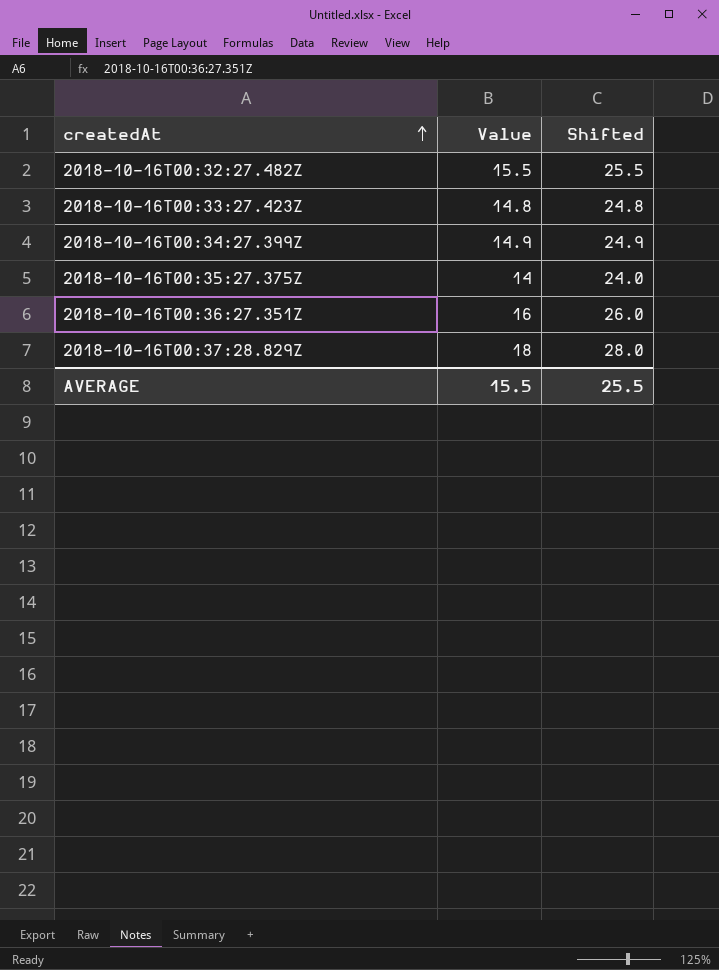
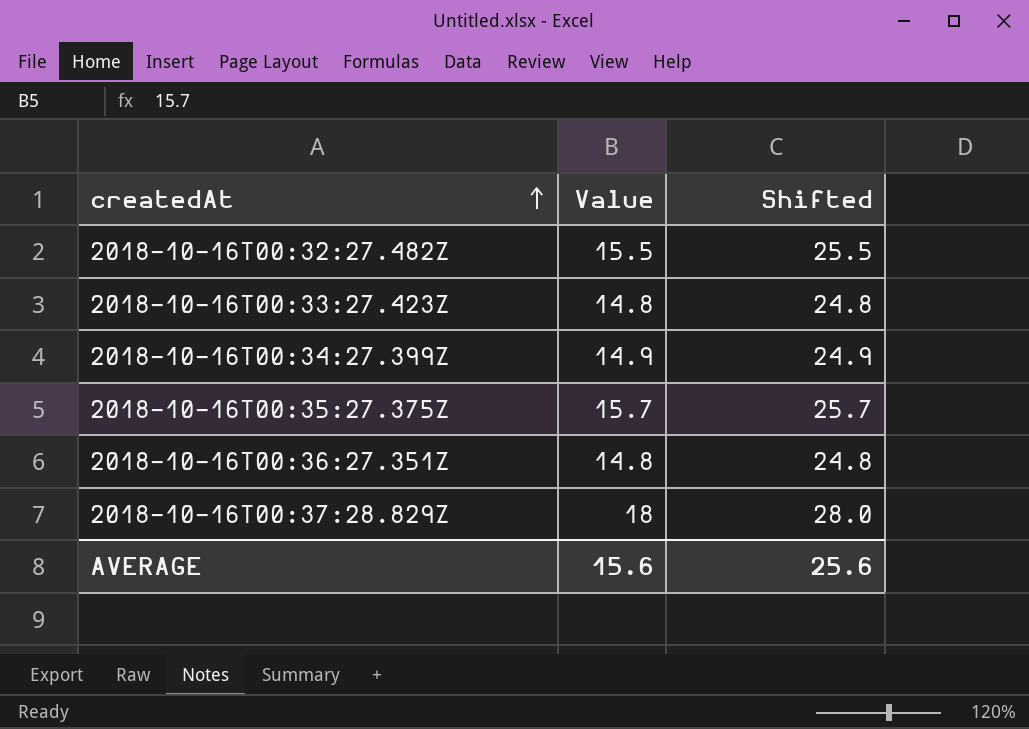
2018-10-16T00:35:27.375Z | Value: 14 -> 15.7
2018-10-16T00:35:27.375Z | Shifted: 24.0 -> 25.7
2018-10-16T00:36:27.351Z | Value: 16 -> 14.8
2018-10-16T00:36:27.351Z | Shifted: 26.0 -> 24.8
AVERAGE | Value: 15.5 -> 15.6
AVERAGE | Shifted: 25.5 -> 25.6

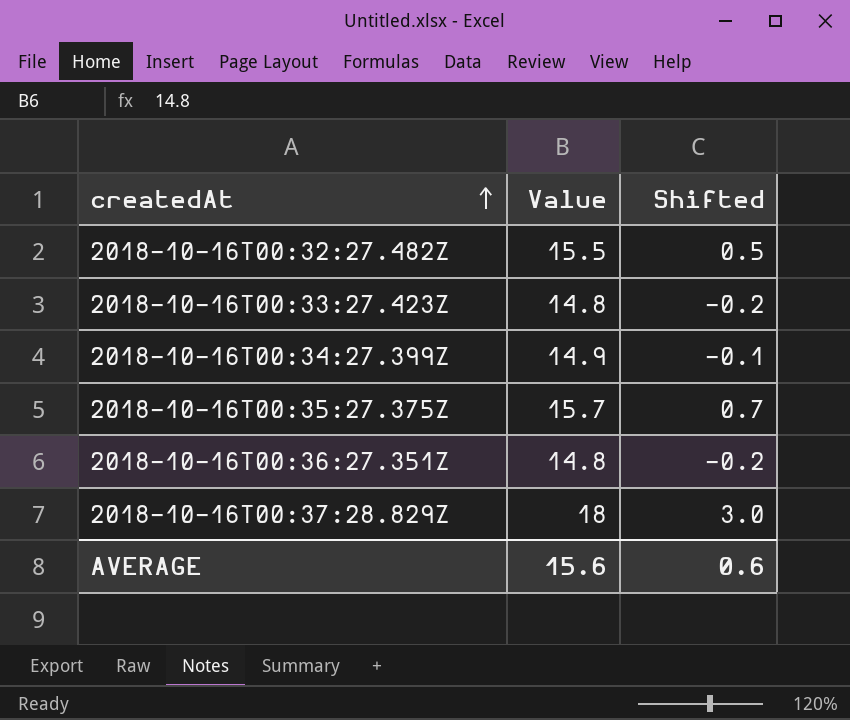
column Shifted | formula: [Value] + 10 -> [Value] - 15
AVERAGE | Shifted: 25.6 -> 0.6

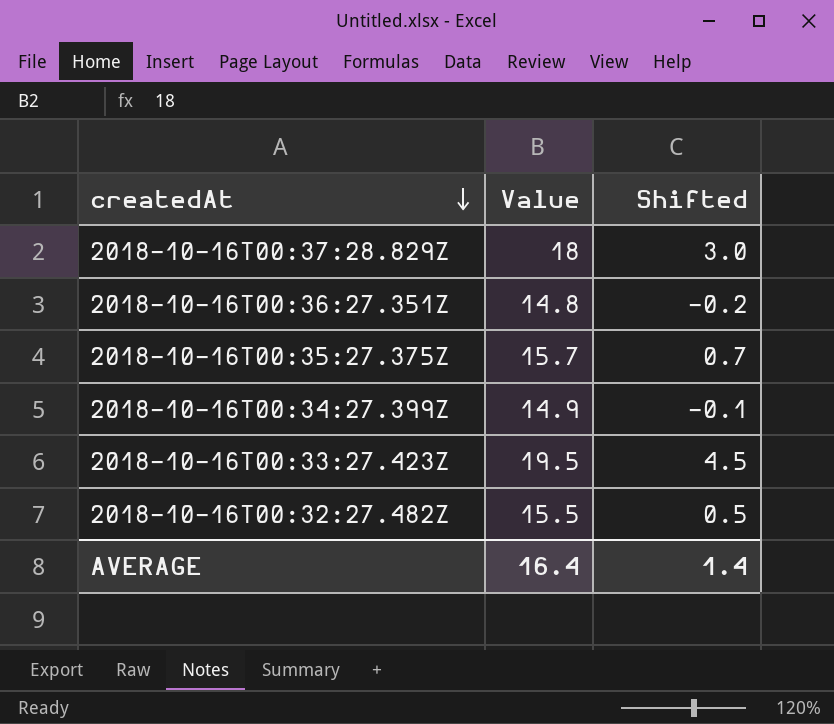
row order: createdAt ascending -> createdAt descending
2018-10-16T00:33:27.423Z | Value: 14.8 -> 19.5
2018-10-16T00:33:27.423Z | Shifted: -0.2 -> 4.5
AVERAGE | Value: 15.6 -> 16.4
AVERAGE | Shifted: 0.6 -> 1.4

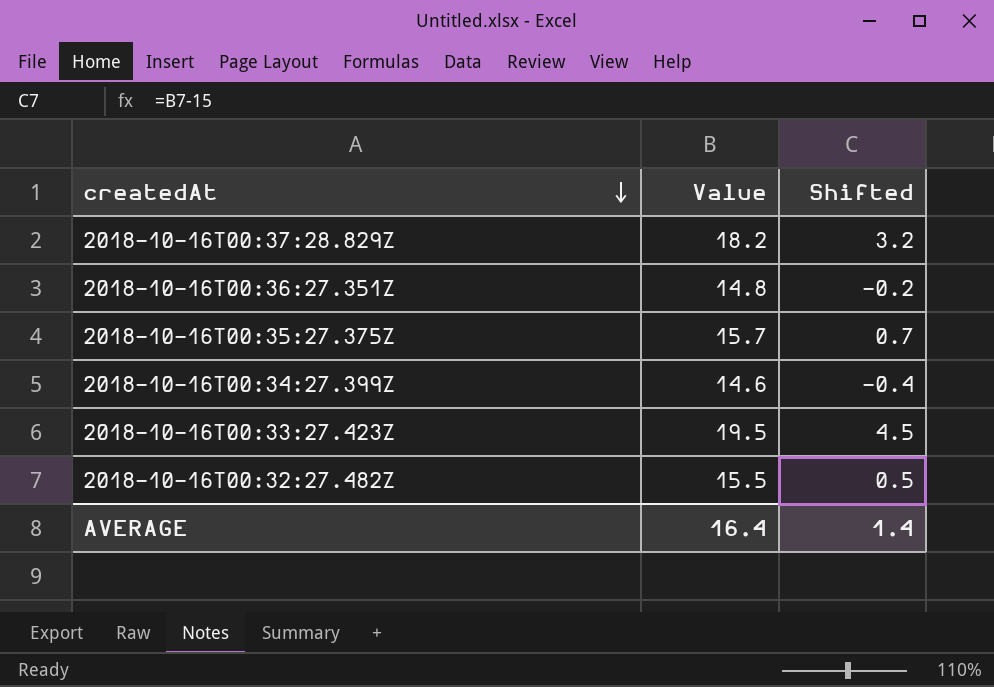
2018-10-16T00:37:28.829Z | Value: 18 -> 18.2
2018-10-16T00:37:28.829Z | Shifted: 3.0 -> 3.2
2018-10-16T00:34:27.399Z | Value: 14.9 -> 14.6
2018-10-16T00:34:27.399Z | Shifted: -0.1 -> -0.4

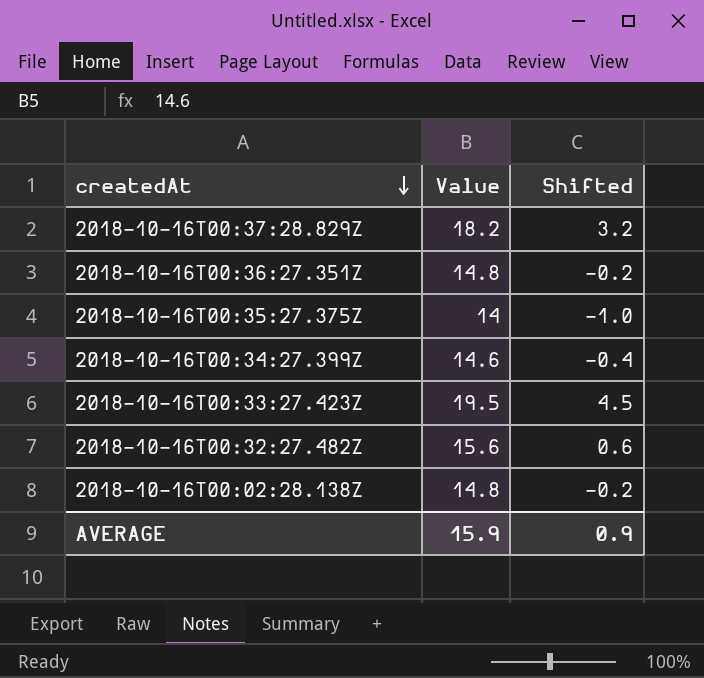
2018-10-16T00:35:27.375Z | Value: 15.7 -> 14
2018-10-16T00:35:27.375Z | Shifted: 0.7 -> -1.0
2018-10-16T00:32:27.482Z | Value: 15.5 -> 15.6
2018-10-16T00:32:27.482Z | Shifted: 0.5 -> 0.6
row 2018-10-16T00:02:28.138Z: none -> 14.8 | -0.2
AVERAGE | Value: 16.4 -> 15.9
AVERAGE | Shifted: 1.4 -> 0.9

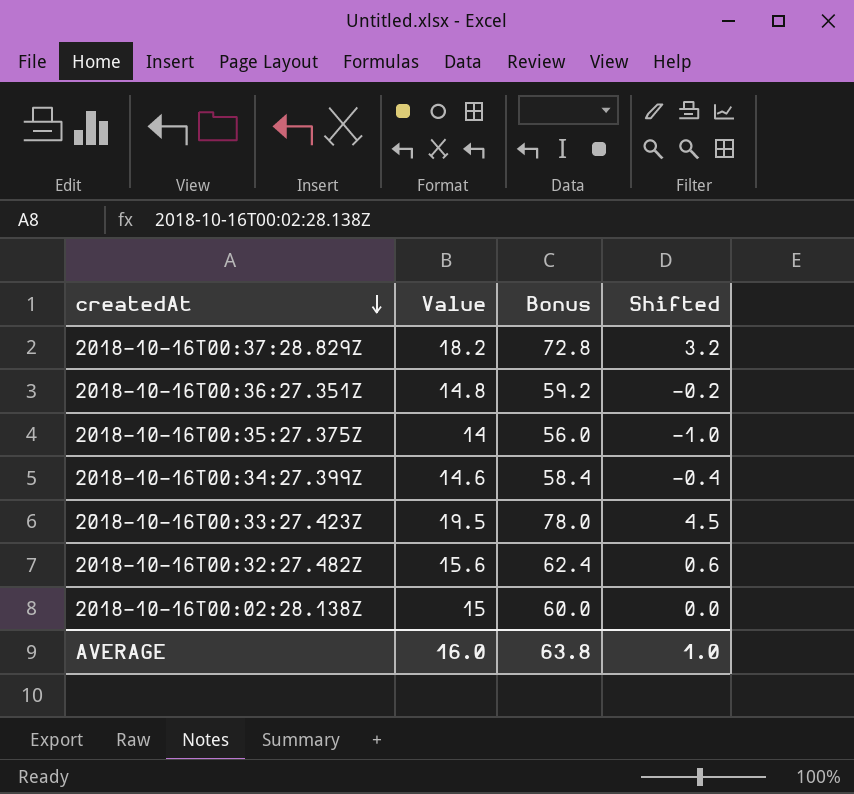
column Bonus | formula: none -> [Value] * 4
2018-10-16T00:02:28.138Z | Value: 14.8 -> 15
2018-10-16T00:02:28.138Z | Shifted: -0.2 -> 0.0
AVERAGE | Value: 15.9 -> 16.0
AVERAGE | Shifted: 0.9 -> 1.0

